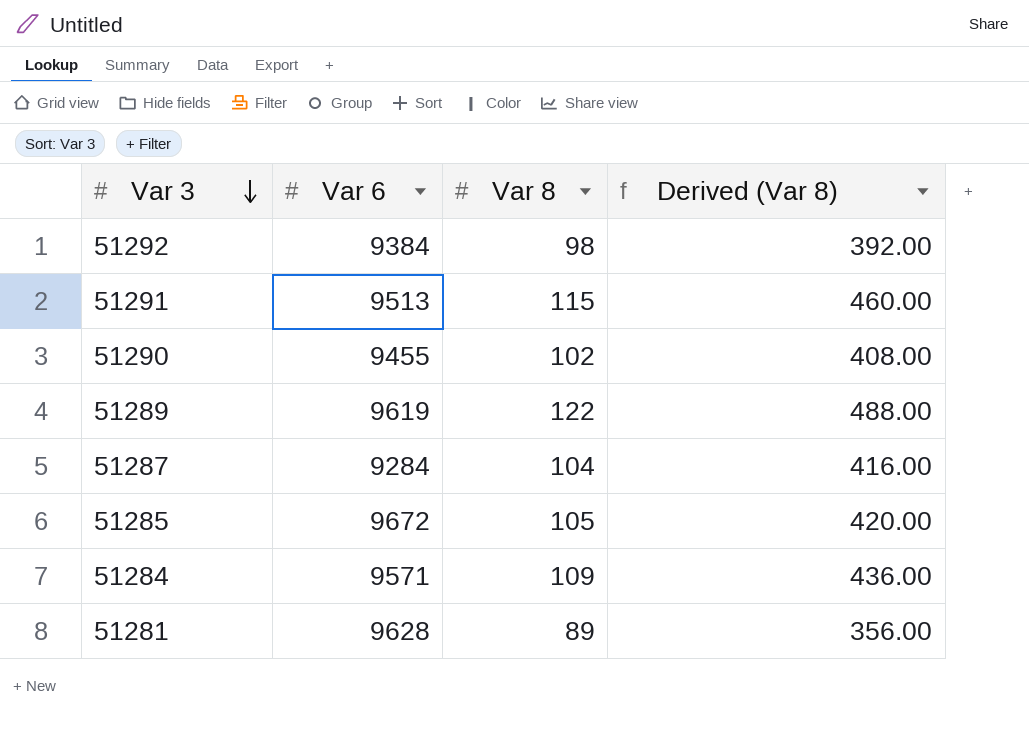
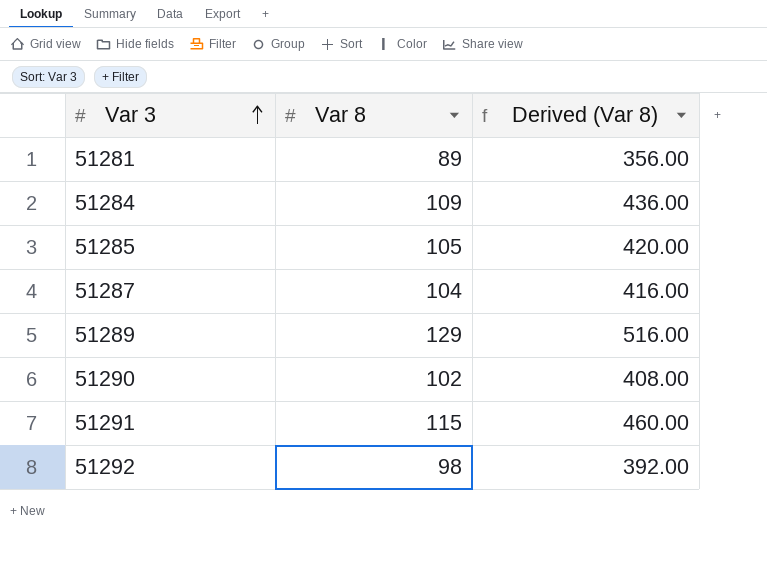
row order: Var 3 descending -> Var 3 ascending
column Var 6 | position: 2 -> none
51289 | Var 8: 122 -> 129
51289 | Derived (Var 8): 488.00 -> 516.00

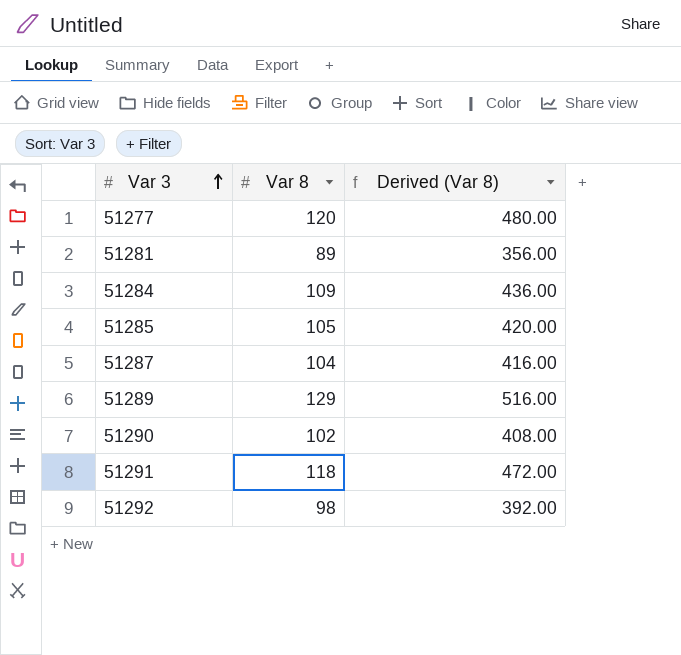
row 51277: none -> 120 | 480.00
51291 | Var 8: 115 -> 118
51291 | Derived (Var 8): 460.00 -> 472.00

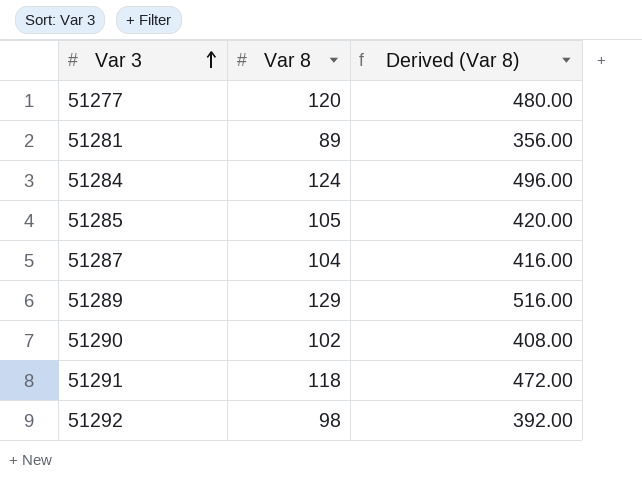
51284 | Var 8: 109 -> 124
51284 | Derived (Var 8): 436.00 -> 496.00

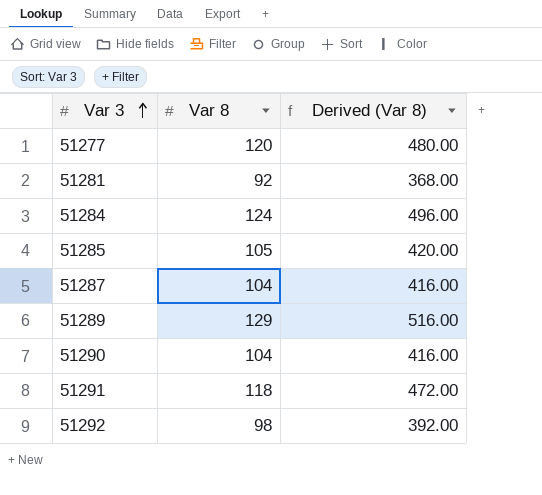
51281 | Var 8: 89 -> 92
51281 | Derived (Var 8): 356.00 -> 368.00
51290 | Var 8: 102 -> 104
51290 | Derived (Var 8): 408.00 -> 416.00

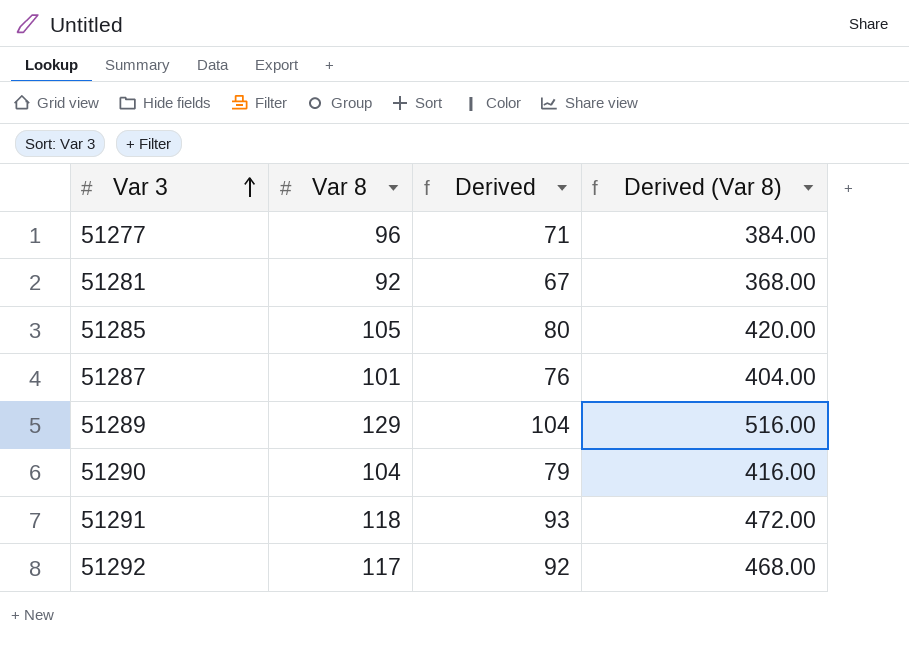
column Derived | formula: none -> [Var 8] - 25
row 51284: 124 | 496.00 -> none
51277 | Var 8: 120 -> 96
51277 | Derived (Var 8): 480.00 -> 384.00
51287 | Var 8: 104 -> 101
51287 | Derived (Var 8): 416.00 -> 404.00
51292 | Var 8: 98 -> 117
51292 | Derived (Var 8): 392.00 -> 468.00

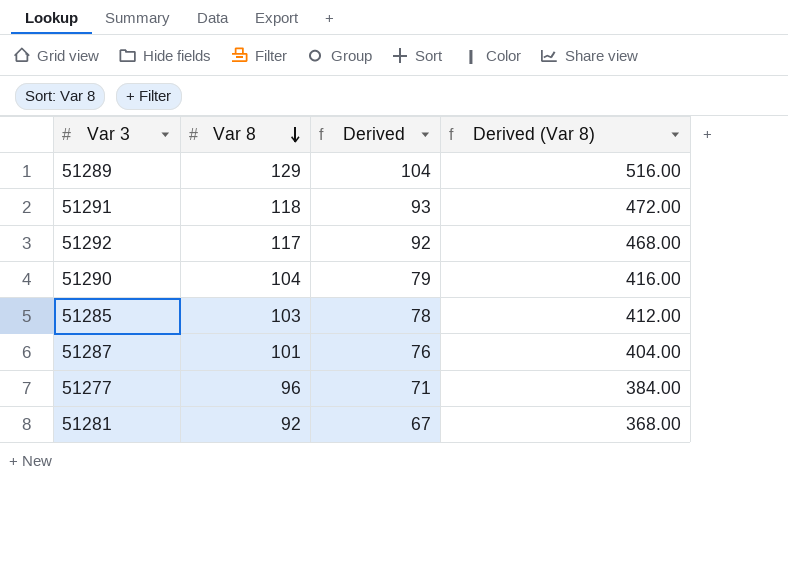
row order: Var 3 ascending -> Var 8 descending
51285 | Var 8: 105 -> 103
51285 | Derived: 80 -> 78
51285 | Derived (Var 8): 420.00 -> 412.00

